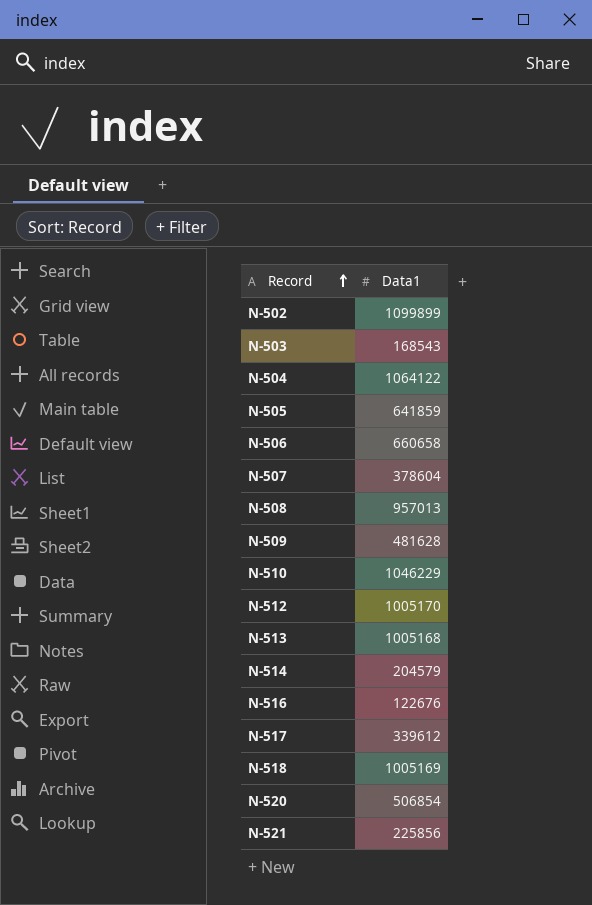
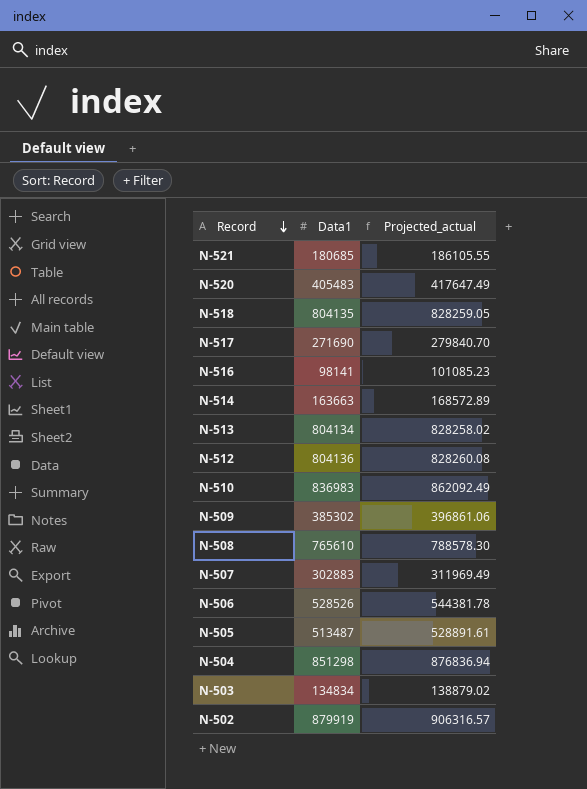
row order: Record ascending -> Record descending
column Projected_actual | formula: none -> [Data1] * 1.03
N-521 | Data1: 225856 -> 180685
N-520 | Data1: 506854 -> 405483
N-518 | Data1: 1005169 -> 804135
N-517 | Data1: 339612 -> 271690
N-516 | Data1: 122676 -> 98141
N-514 | Data1: 204579 -> 163663
N-513 | Data1: 1005168 -> 804134
N-512 | Data1: 1005170 -> 804136
N-510 | Data1: 1046229 -> 836983
N-509 | Data1: 481628 -> 385302
N-508 | Data1: 957013 -> 765610
N-507 | Data1: 378604 -> 302883
N-506 | Data1: 660658 -> 528526
N-505 | Data1: 641859 -> 513487
N-504 | Data1: 1064122 -> 851298
N-503 | Data1: 168543 -> 134834
N-502 | Data1: 1099899 -> 879919

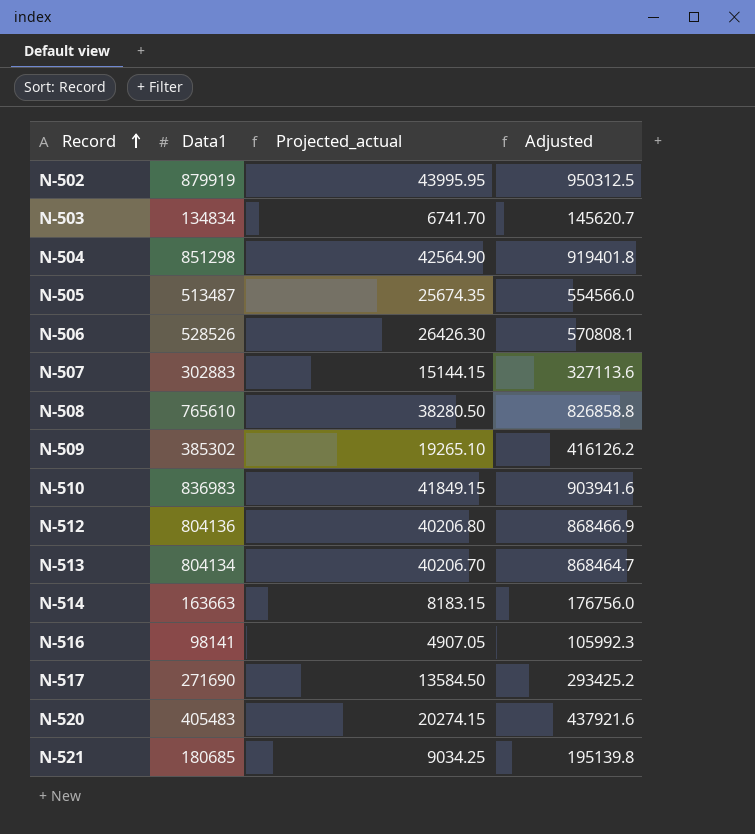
row order: Record descending -> Record ascending
column Projected_actual | formula: [Data1] * 1.03 -> [Data1] * 0.05
column Adjusted | formula: none -> [Data1] * 1.08
row N-518: 804135 | 828259.05 -> none

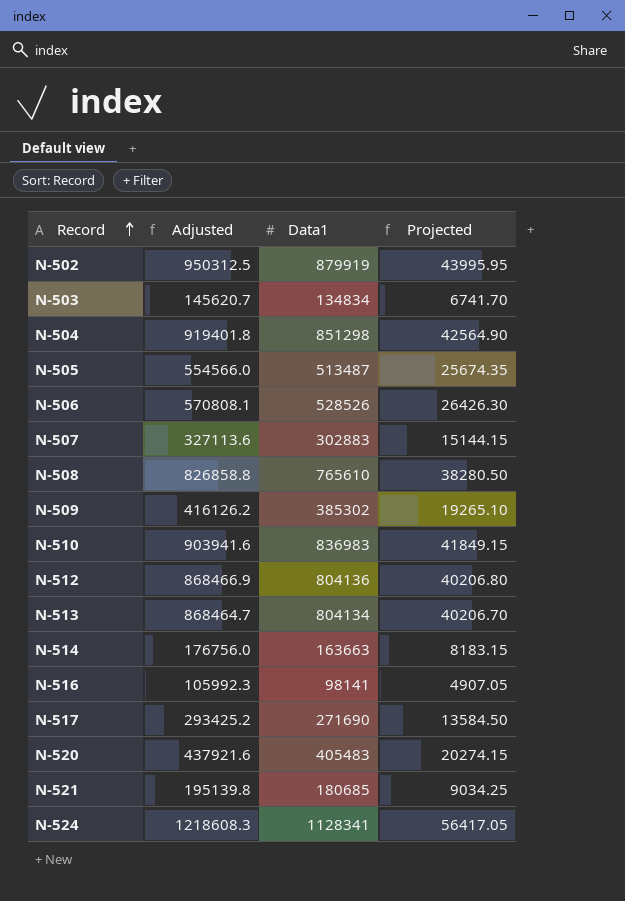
column Adjusted | position: 4 -> 2
column name: Projected_actual -> Projected
row N-524: none -> 1218608.3 | 1128341 | 56417.05

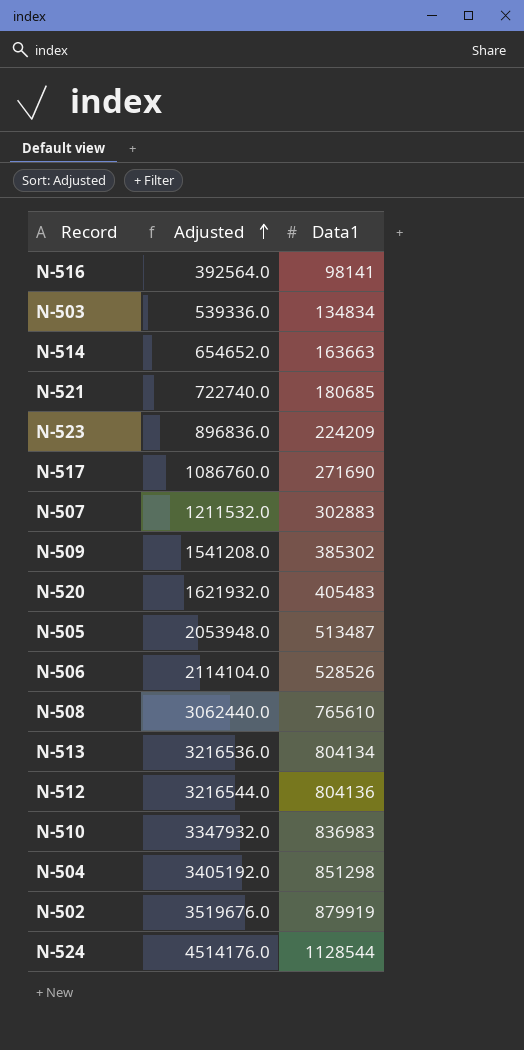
row order: Record ascending -> Adjusted ascending
column Projected | formula: [Data1] * 0.05 -> none
column Adjusted | formula: [Data1] * 1.08 -> [Data1] * 4
row N-523: none -> 896836.0 | 224209
N-524 | Data1: 1128341 -> 1128544

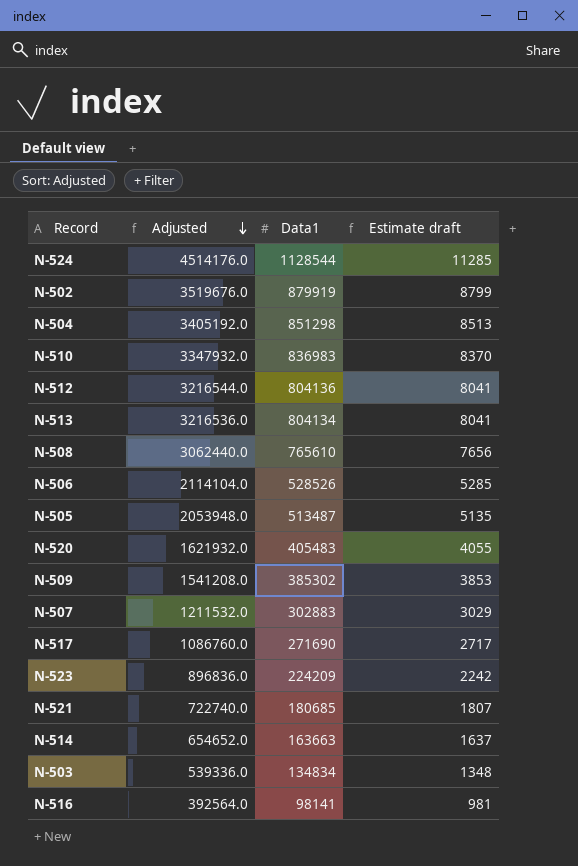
row order: Adjusted ascending -> Adjusted descending
column Estimate draft | formula: none -> [Data1] * 0.01

